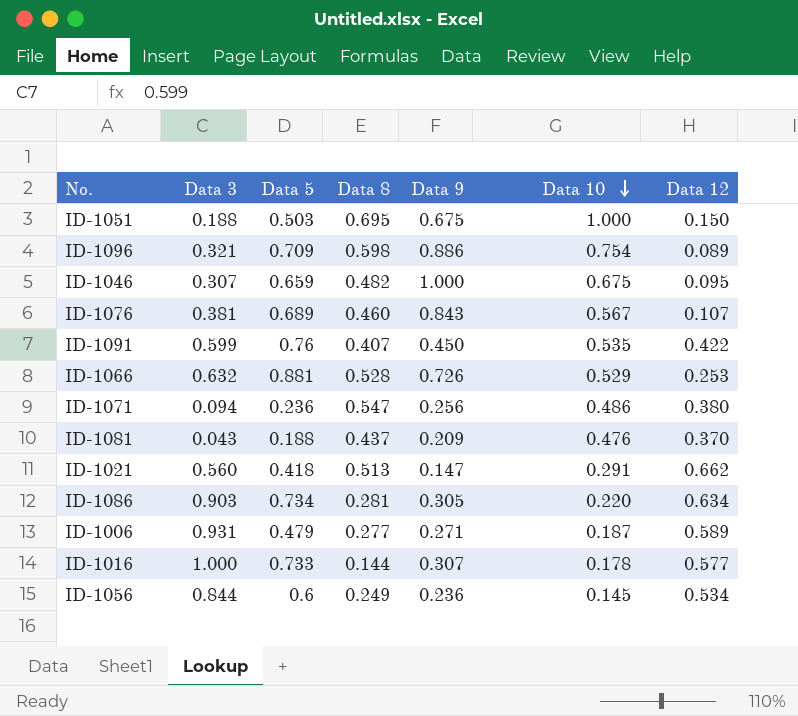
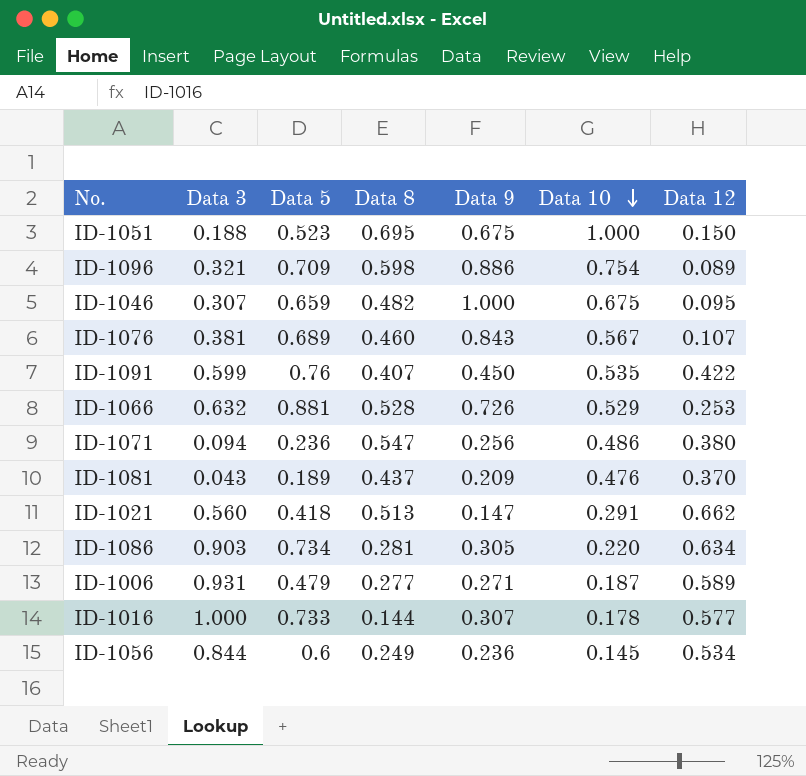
ID-1051 | Data 5: 0.503 -> 0.523
ID-1081 | Data 5: 0.188 -> 0.189

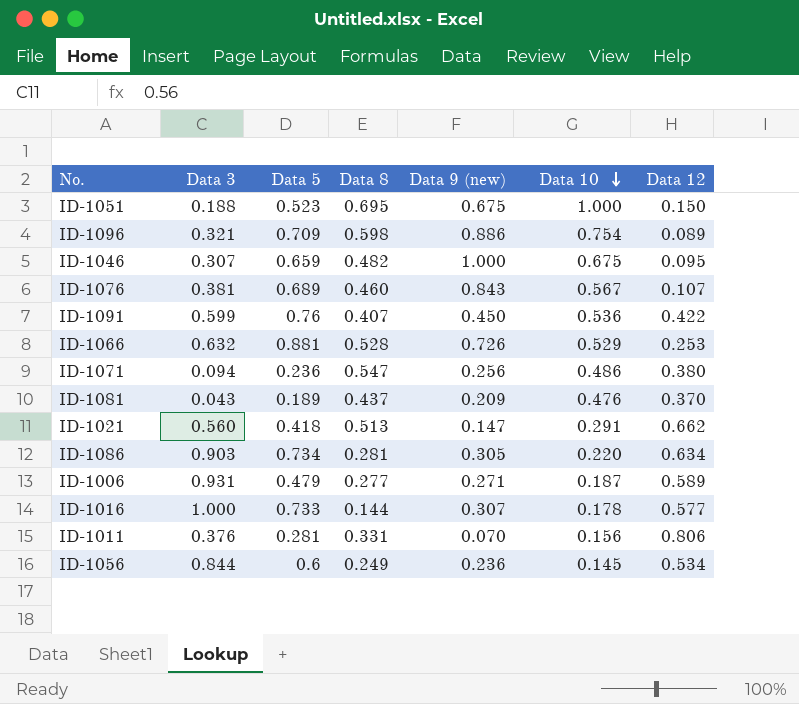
column name: Data 9 -> Data 9 (new)
ID-1091 | Data 10: 0.535 -> 0.536
row ID-1011: none -> 0.376 | 0.281 | 0.331 | 0.070 | 0.156 | 0.806

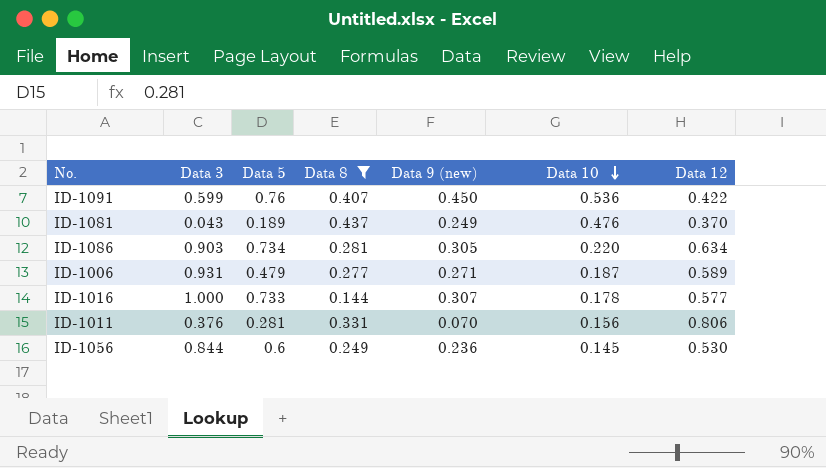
filter: none -> Data 8 <= 0.437
ID-1081 | Data 9 (new): 0.209 -> 0.249
ID-1056 | Data 12: 0.534 -> 0.530

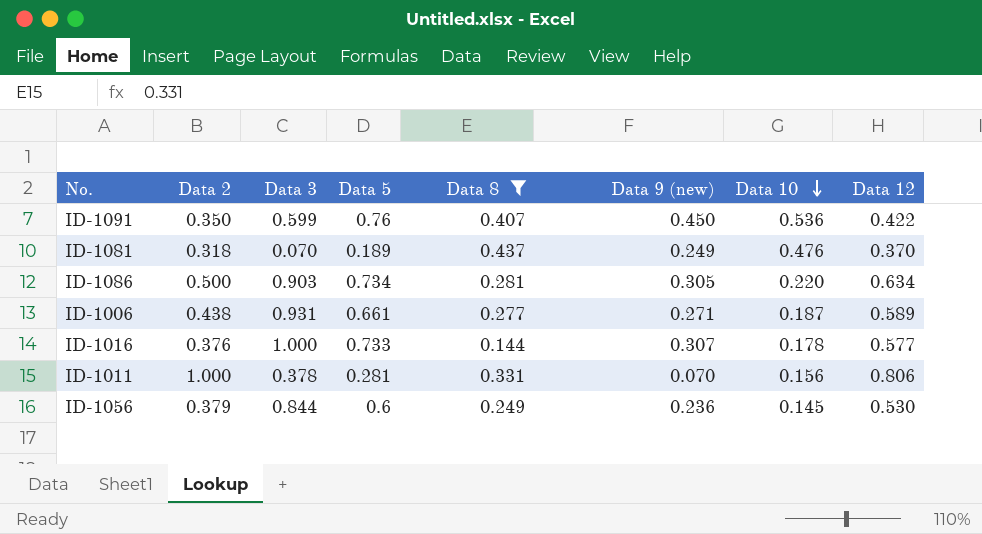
column Data 2 | position: none -> 2
ID-1081 | Data 3: 0.043 -> 0.070
ID-1006 | Data 5: 0.479 -> 0.661
ID-1011 | Data 3: 0.376 -> 0.378

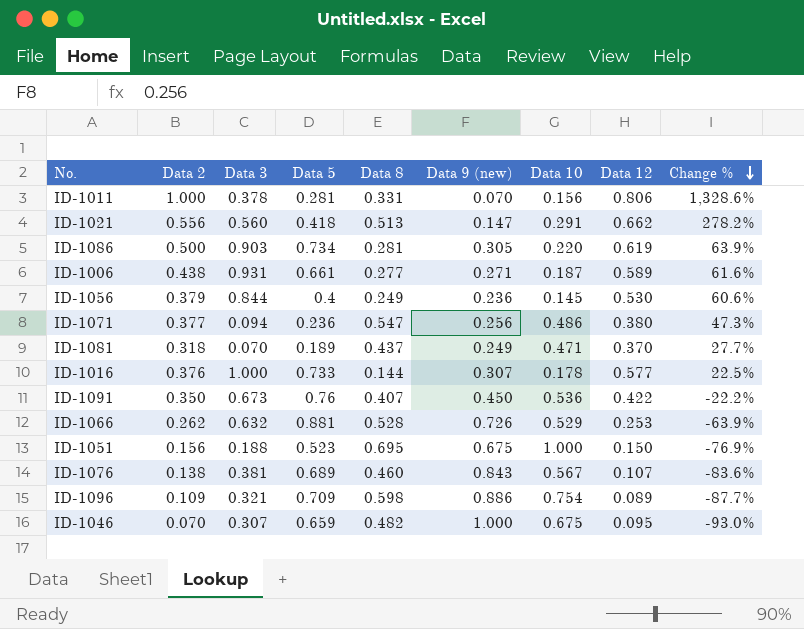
filter: Data 8 <= 0.437 -> none
row order: Data 10 descending -> Change % descending
column Change % | formula: none -> ([Data 2] - [Data 9 (new)]) / [Data 9 (new)]
ID-1086 | Data 12: 0.634 -> 0.619
ID-1056 | Data 5: 0.6 -> 0.4
ID-1081 | Data 10: 0.476 -> 0.471
ID-1091 | Data 3: 0.599 -> 0.673

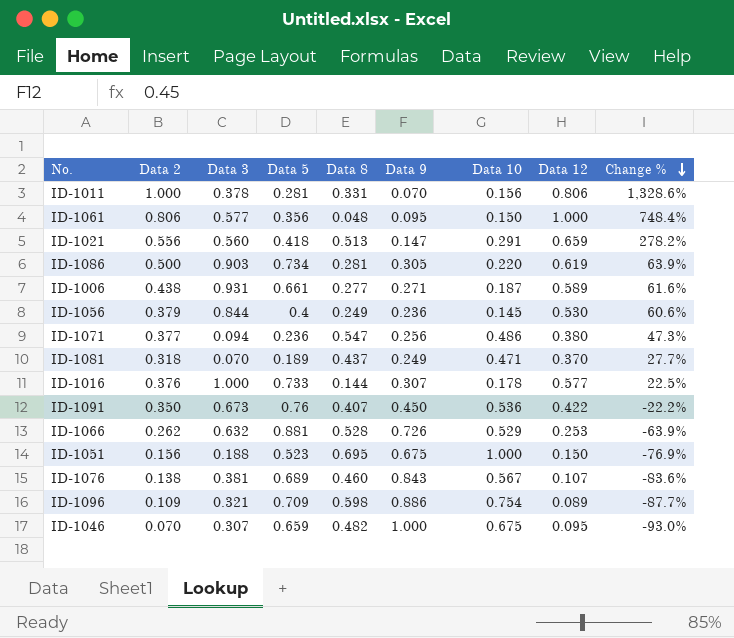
column name: Data 9 (new) -> Data 9
row ID-1061: none -> 0.806 | 0.577 | 0.356 | 0.048 | 0.095 | 0.150 | 1.000 | 748.4%
ID-1021 | Data 12: 0.662 -> 0.659

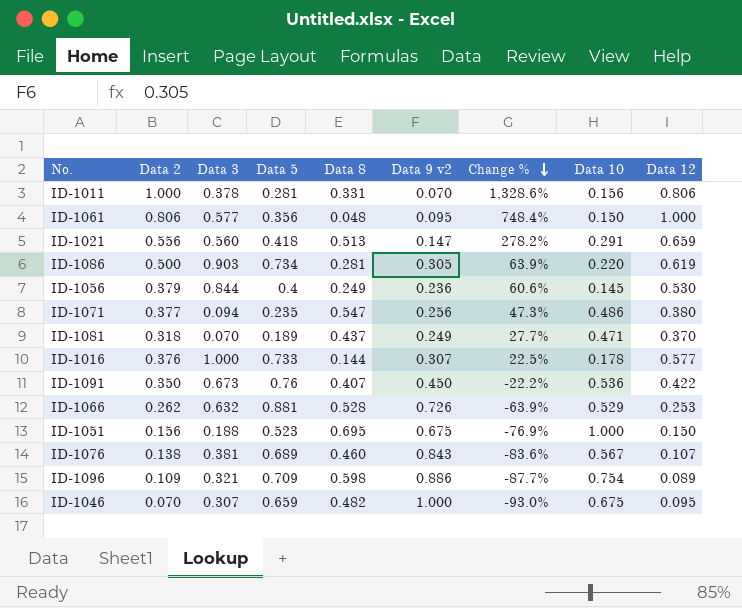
column name: Data 9 -> Data 9 v2
column Change % | position: 9 -> 7
row ID-1006: 0.438 | 0.931 | 0.661 | 0.277 | 0.271 | 0.187 | 0.589 | 61.6% -> none
ID-1071 | Data 5: 0.236 -> 0.235

